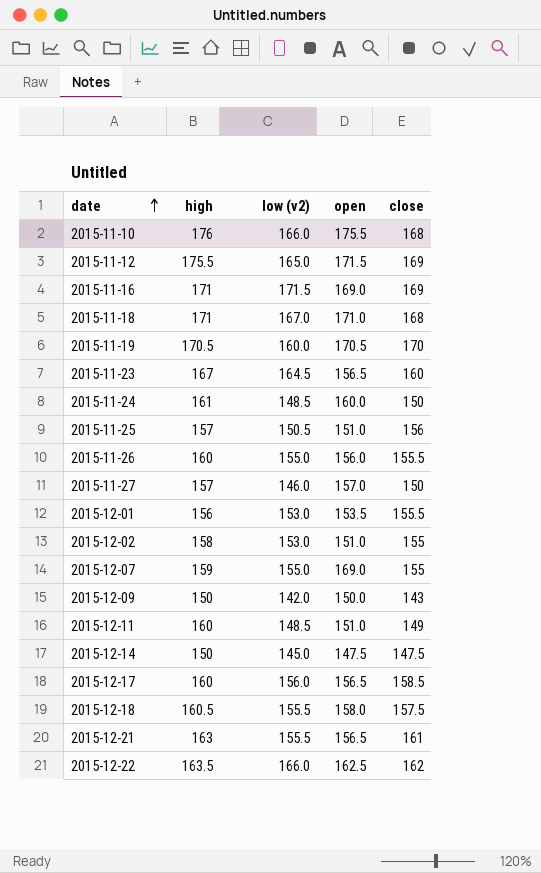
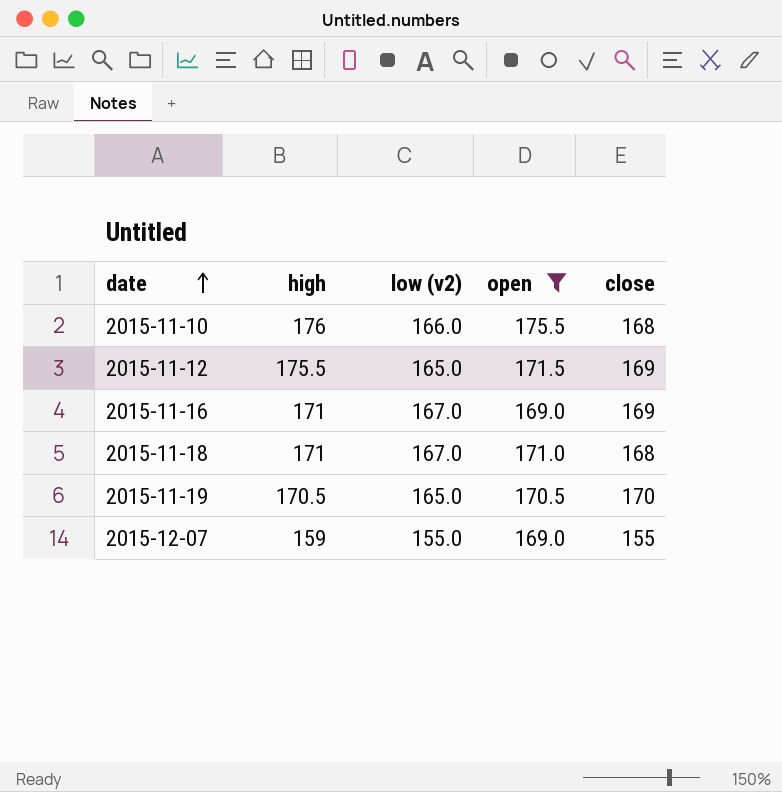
filter: none -> open >= 169.0
2015-11-16 | low (v2): 171.5 -> 167.0
2015-11-19 | low (v2): 160.0 -> 165.0

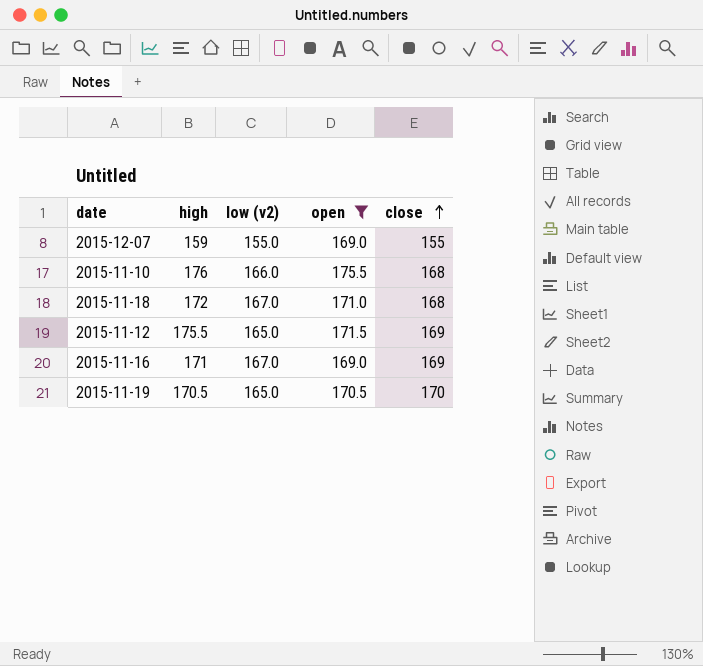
row order: date ascending -> close ascending
2015-11-18 | high: 171 -> 172

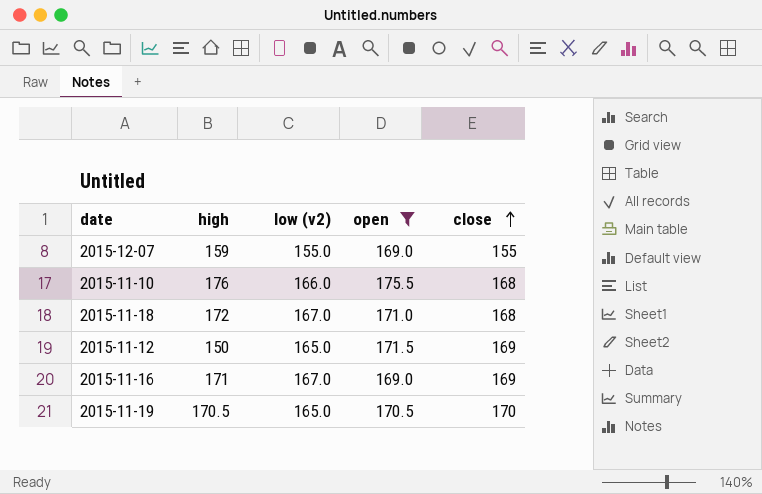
2015-11-12 | high: 175.5 -> 150

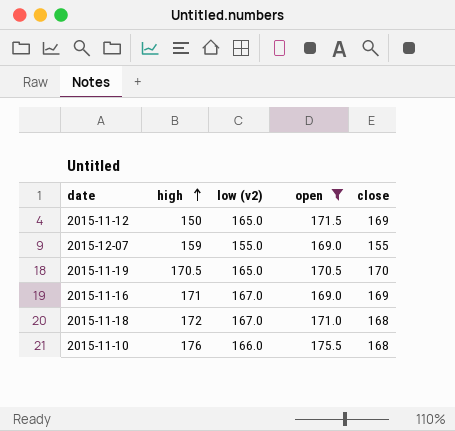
row order: close ascending -> high ascending

